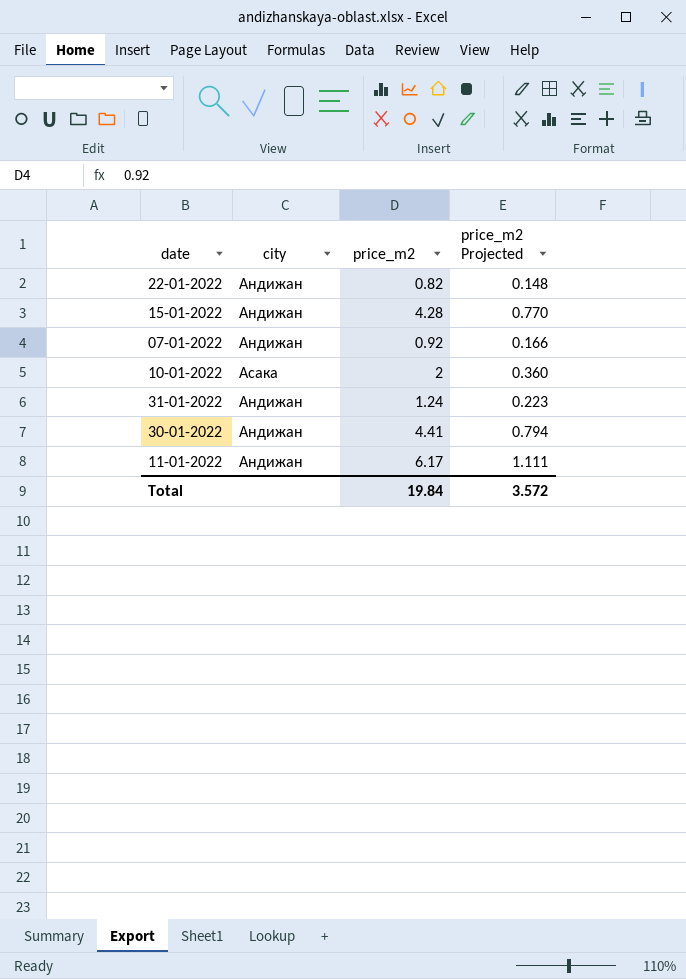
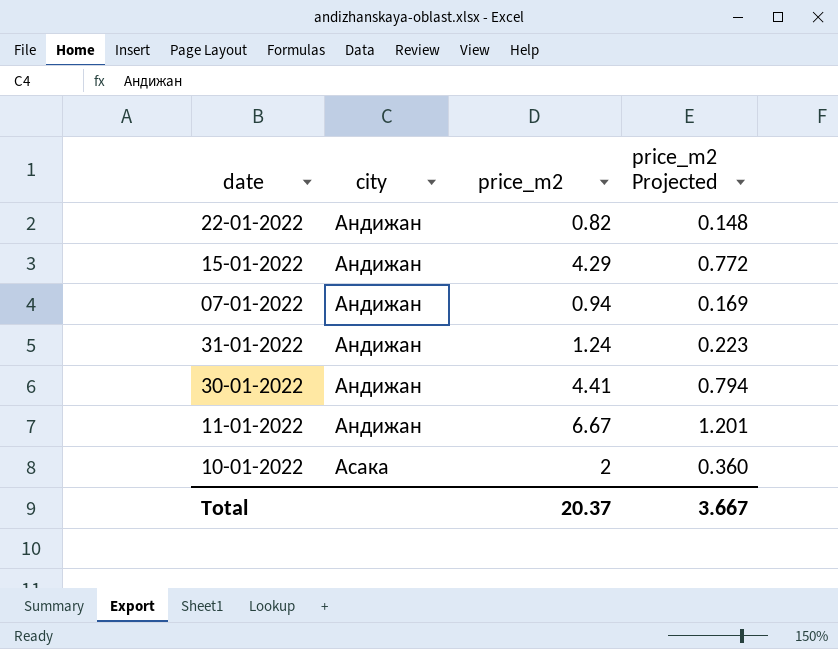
row order: none -> city ascending
15-01-2022 | price_m2: 4.28 -> 4.29
15-01-2022 | price_m2 Projected: 0.770 -> 0.772
07-01-2022 | price_m2: 0.92 -> 0.94
07-01-2022 | price_m2 Projected: 0.166 -> 0.169
11-01-2022 | price_m2: 6.17 -> 6.67
11-01-2022 | price_m2 Projected: 1.111 -> 1.201
Total | price_m2: 19.84 -> 20.37
Total | price_m2 Projected: 3.572 -> 3.667

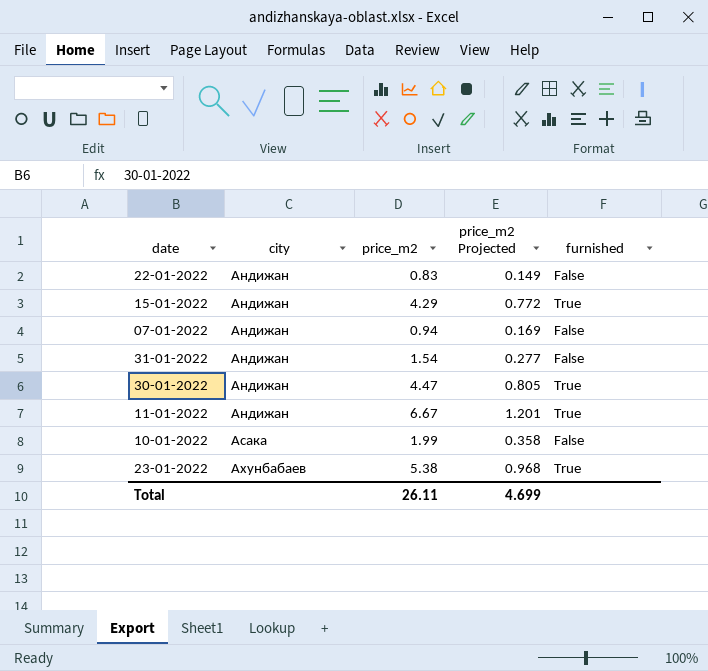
column furnished | position: none -> 5
22-01-2022 | price_m2: 0.82 -> 0.83
22-01-2022 | price_m2 Projected: 0.148 -> 0.149
31-01-2022 | price_m2: 1.24 -> 1.54
31-01-2022 | price_m2 Projected: 0.223 -> 0.277
30-01-2022 | price_m2: 4.41 -> 4.47
30-01-2022 | price_m2 Projected: 0.794 -> 0.805
10-01-2022 | price_m2: 2 -> 1.99
10-01-2022 | price_m2 Projected: 0.360 -> 0.358
row 23-01-2022: none -> Ахунбабаев | 5.38 | 0.968 | True
Total | price_m2: 20.37 -> 26.11
Total | price_m2 Projected: 3.667 -> 4.699

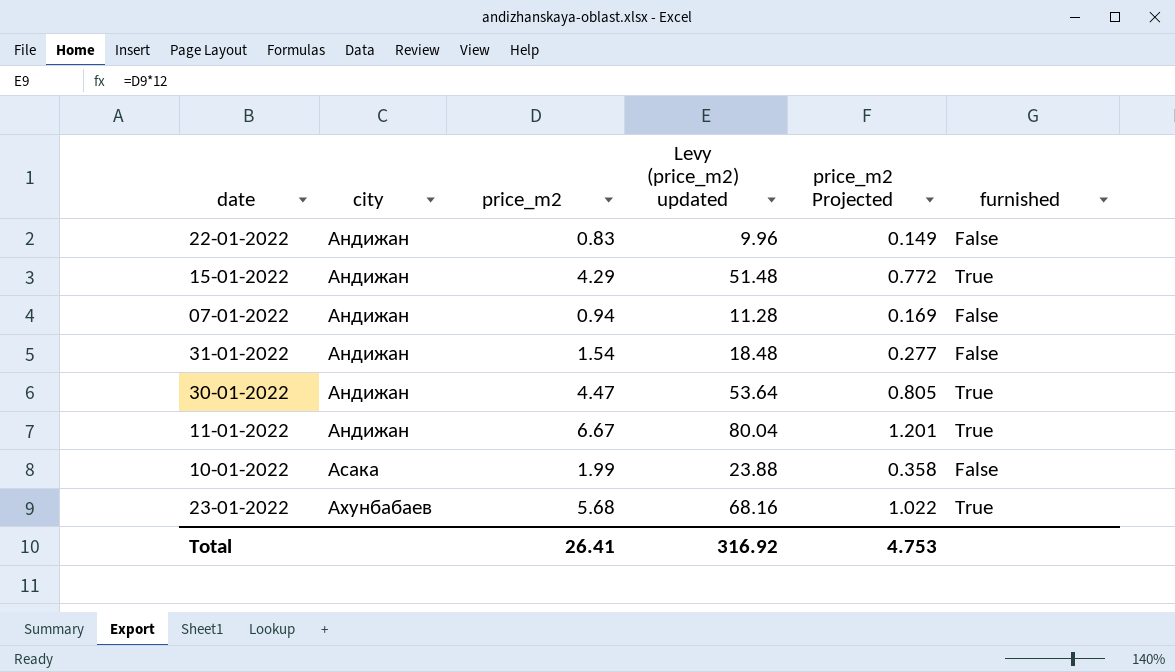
column Levy (price_m2) updated | formula: none -> [price_m2] * 12
23-01-2022 | price_m2: 5.38 -> 5.68
23-01-2022 | price_m2 Projected: 0.968 -> 1.022
Total | price_m2: 26.11 -> 26.41
Total | price_m2 Projected: 4.699 -> 4.753

